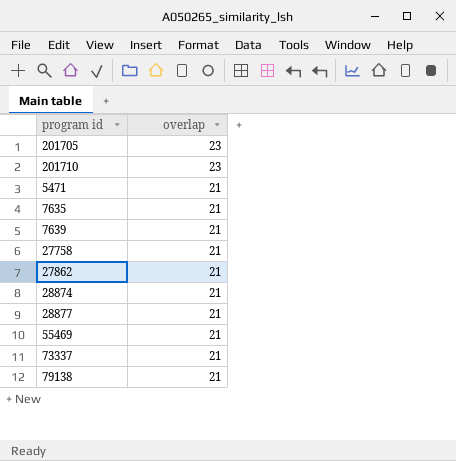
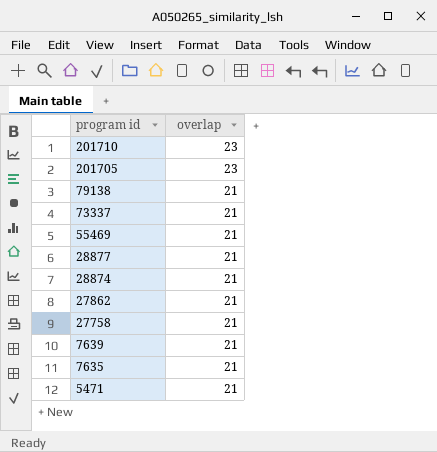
row order: overlap descending -> program id descending

